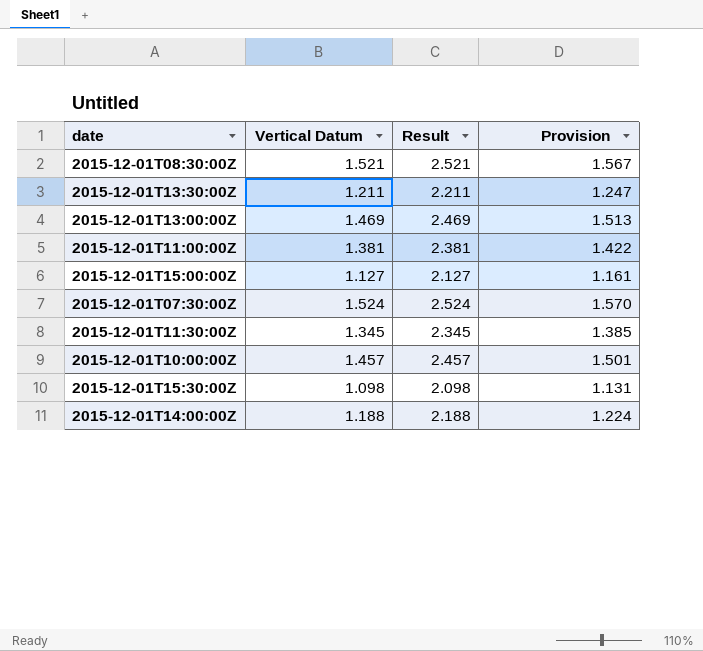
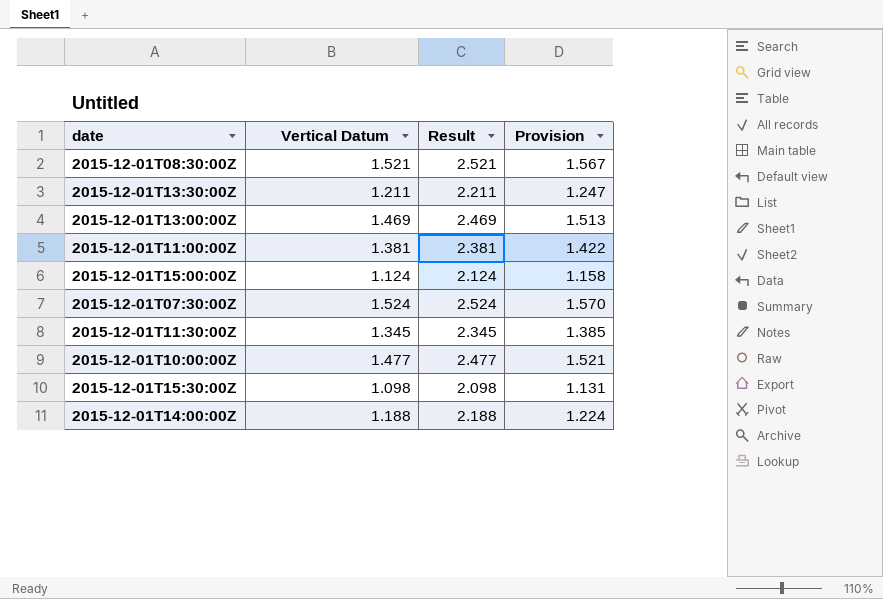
2015-12-01T15:00:00Z | Vertical Datum: 1.127 -> 1.124
2015-12-01T15:00:00Z | Result: 2.127 -> 2.124
2015-12-01T15:00:00Z | Provision: 1.161 -> 1.158
2015-12-01T10:00:00Z | Vertical Datum: 1.457 -> 1.477
2015-12-01T10:00:00Z | Result: 2.457 -> 2.477
2015-12-01T10:00:00Z | Provision: 1.501 -> 1.521

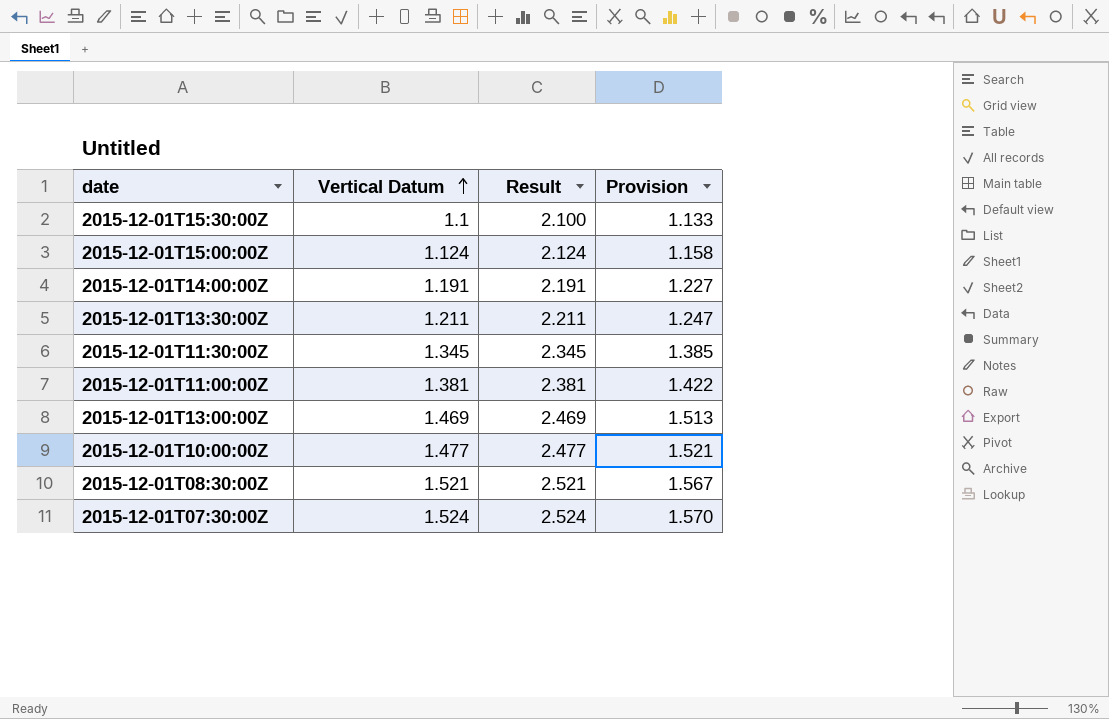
row order: none -> Vertical Datum ascending
2015-12-01T15:30:00Z | Vertical Datum: 1.098 -> 1.1
2015-12-01T15:30:00Z | Result: 2.098 -> 2.100
2015-12-01T15:30:00Z | Provision: 1.131 -> 1.133
2015-12-01T14:00:00Z | Vertical Datum: 1.188 -> 1.191
2015-12-01T14:00:00Z | Result: 2.188 -> 2.191
2015-12-01T14:00:00Z | Provision: 1.224 -> 1.227

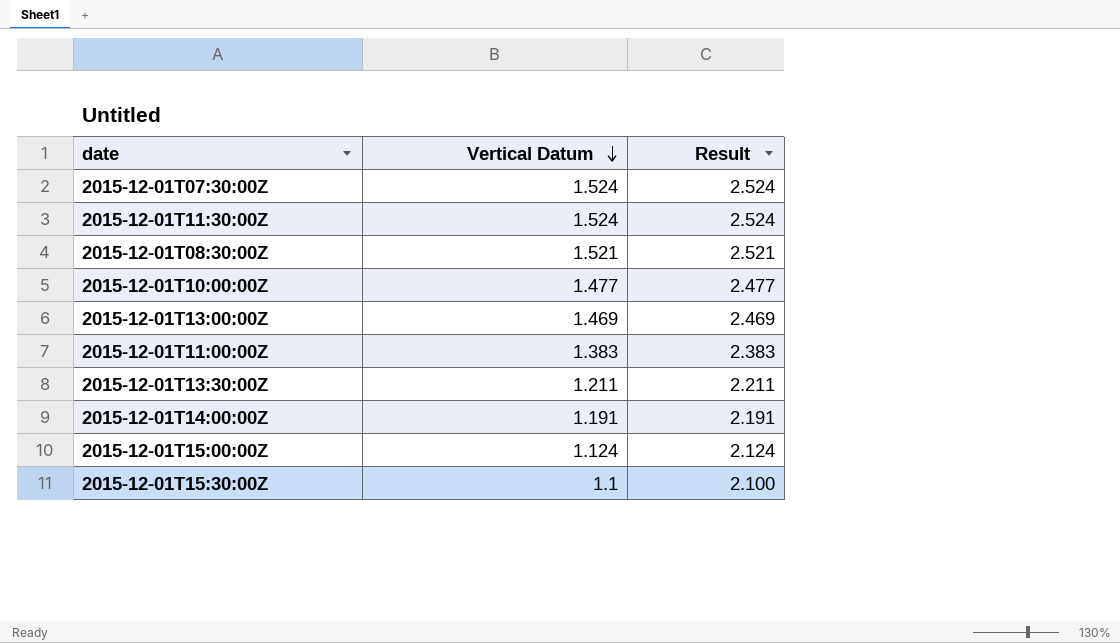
row order: Vertical Datum ascending -> Vertical Datum descending
column Provision | formula: [Vertical Datum] * 1.03 -> none
2015-12-01T11:30:00Z | Vertical Datum: 1.345 -> 1.524
2015-12-01T11:30:00Z | Result: 2.345 -> 2.524
2015-12-01T11:00:00Z | Vertical Datum: 1.381 -> 1.383
2015-12-01T11:00:00Z | Result: 2.381 -> 2.383

